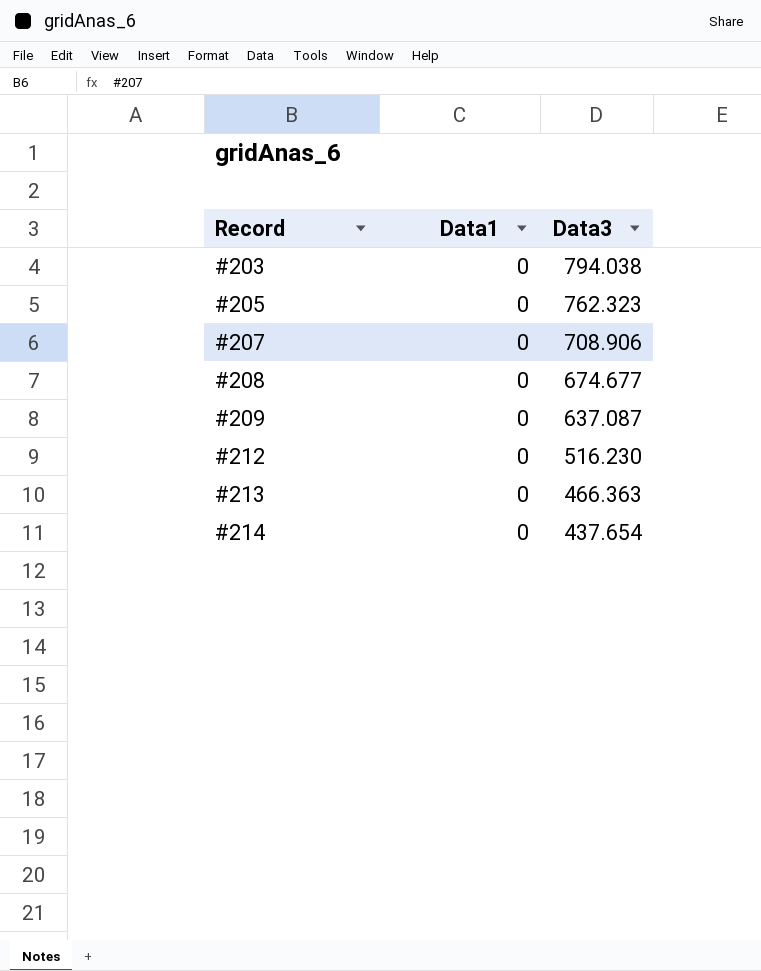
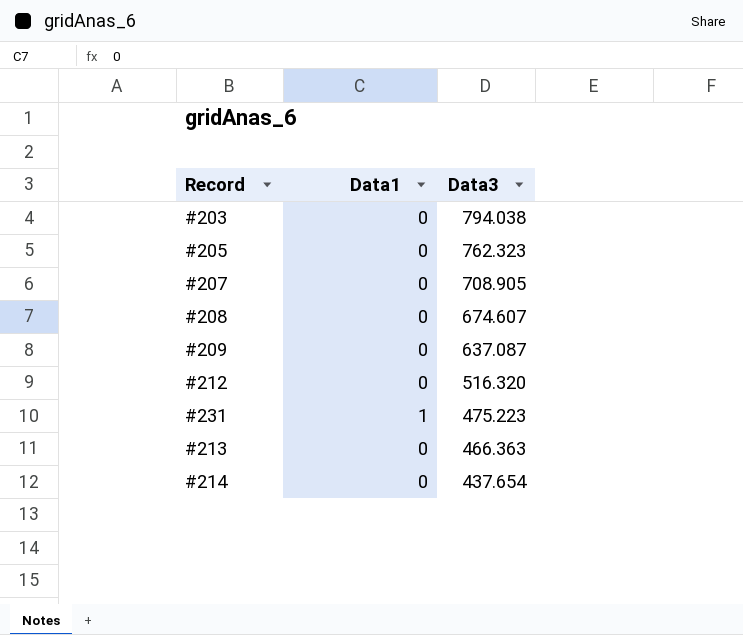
#207 | Data3: 708.906 -> 708.905
#208 | Data3: 674.677 -> 674.607
#212 | Data3: 516.230 -> 516.320
row #231: none -> 1 | 475.223

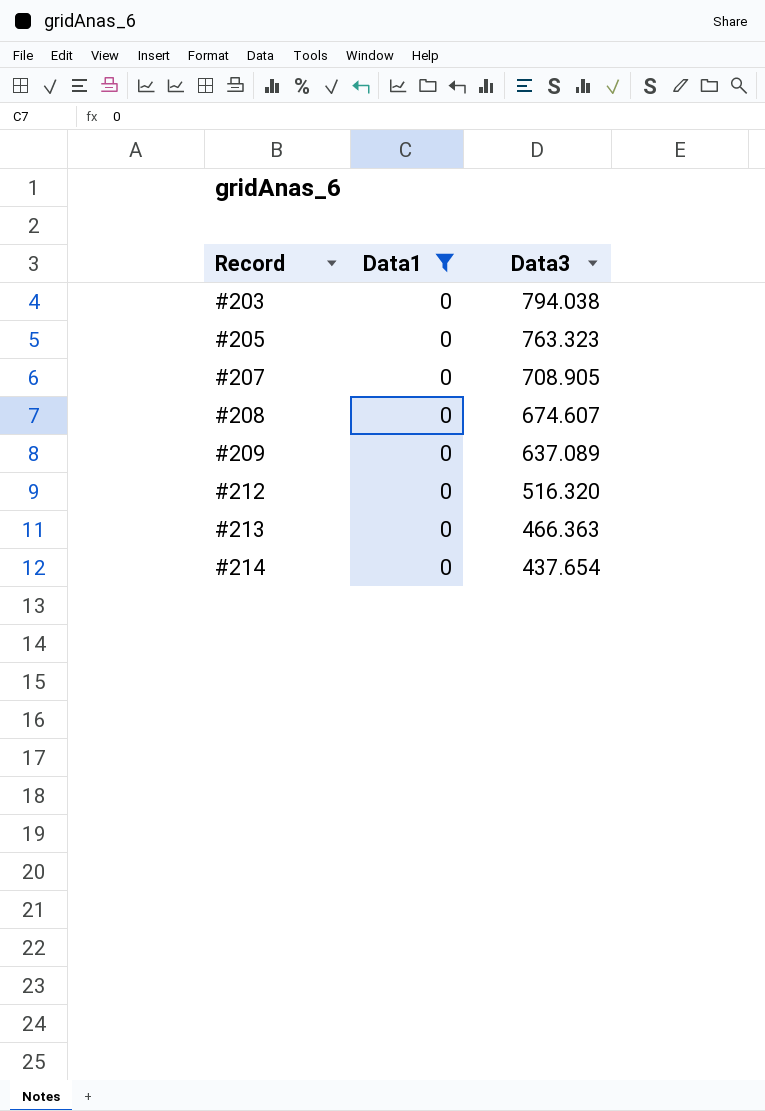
filter: none -> Data1 = 0
#205 | Data3: 762.323 -> 763.323
#209 | Data3: 637.087 -> 637.089

